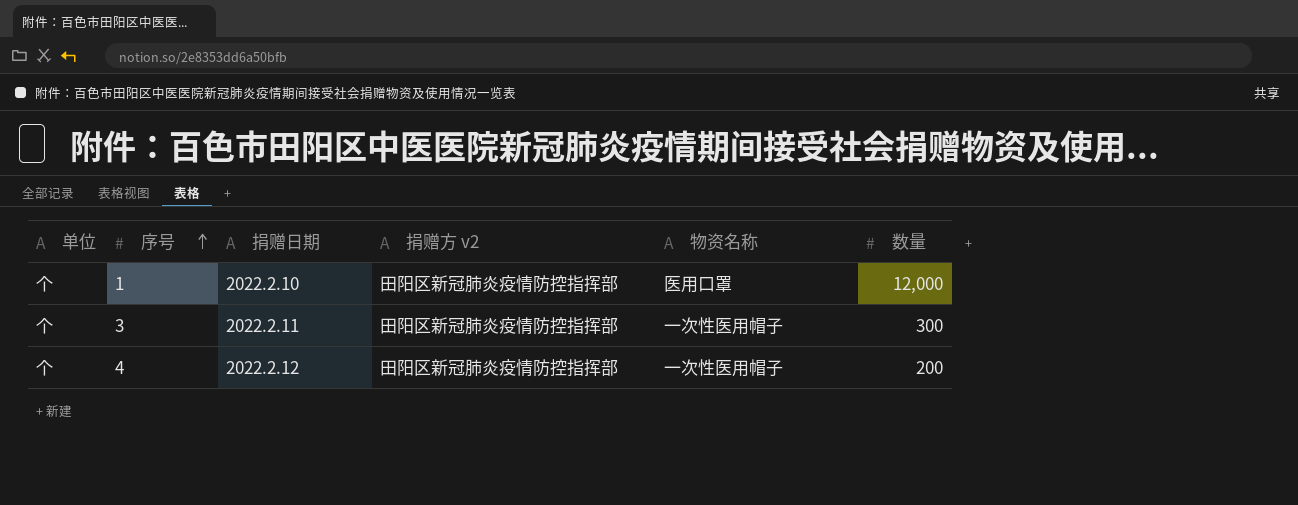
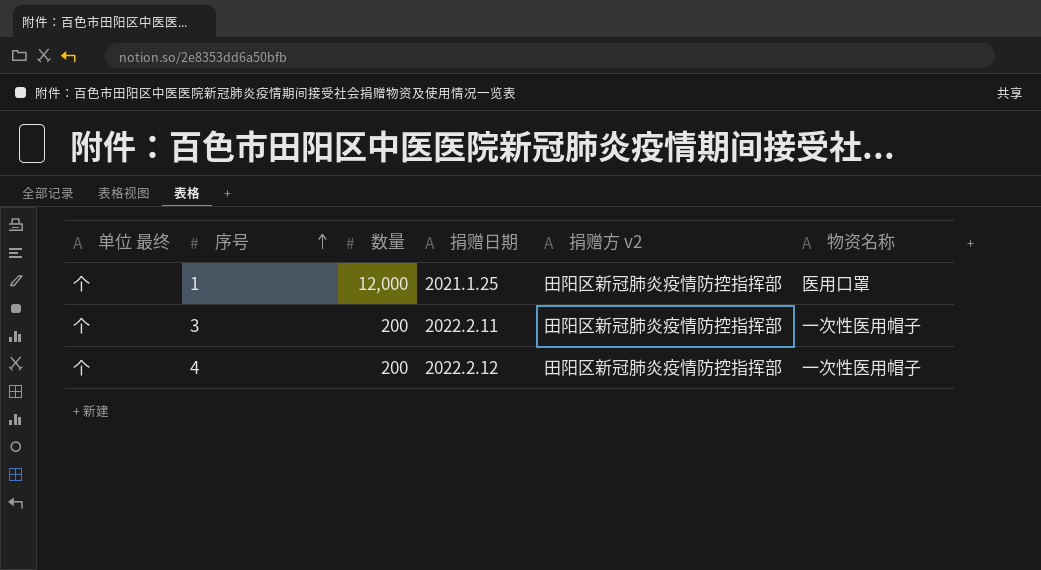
column name: 单位 -> 单位 最终
column 数量 | position: 6 -> 3
1 | 捐赠日期: 2022.2.10 -> 2021.1.25
3 | 数量: 300 -> 200

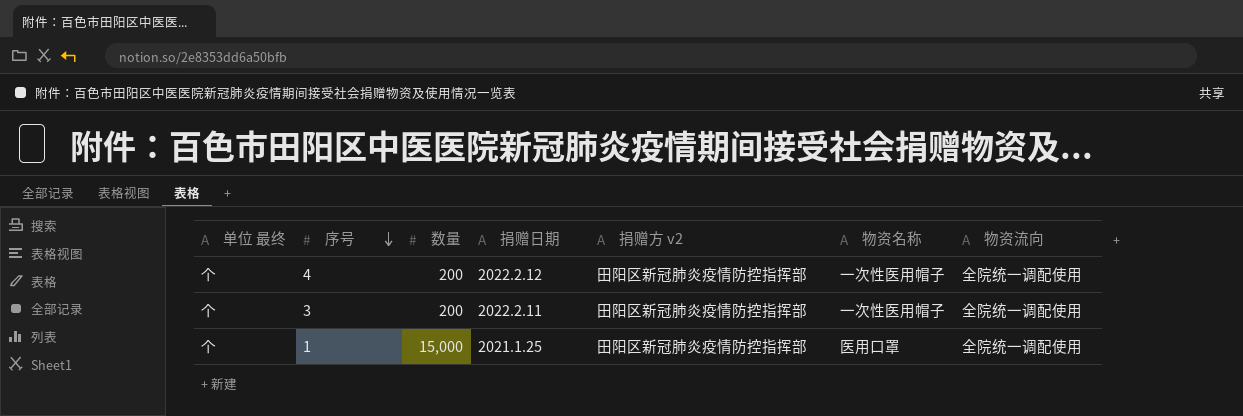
row order: 序号 ascending -> 序号 descending
column 物资流向 | position: none -> 7
1 | 数量: 12,000 -> 15,000

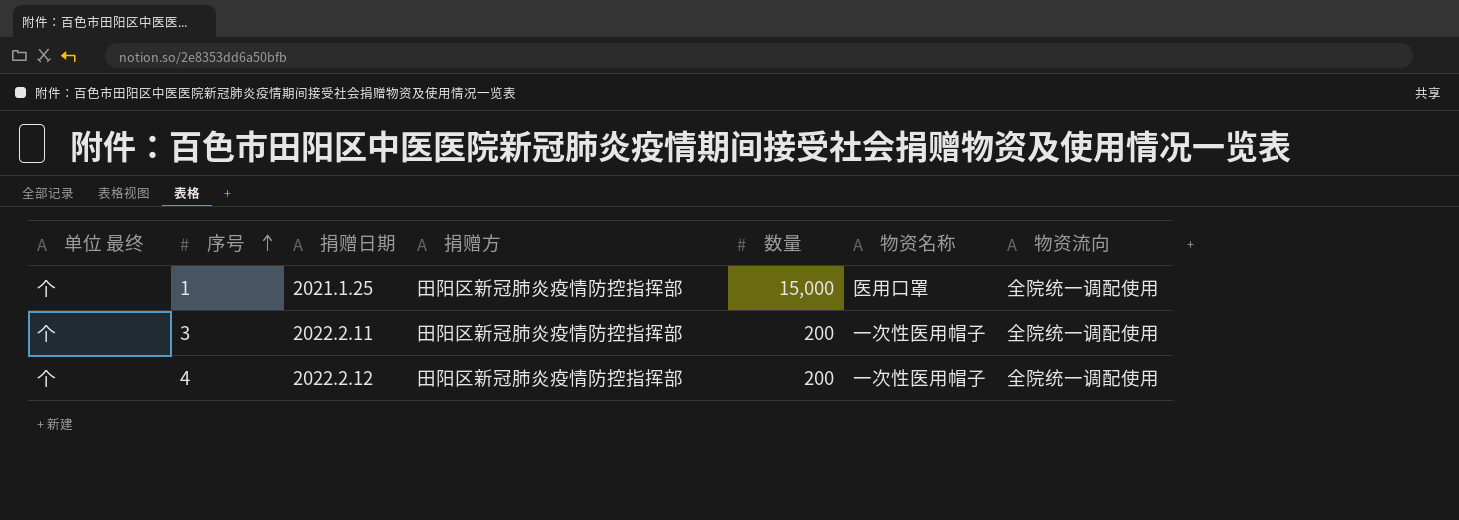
row order: 序号 descending -> 序号 ascending
column name: 捐赠方 v2 -> 捐赠方
column 数量 | position: 3 -> 5

